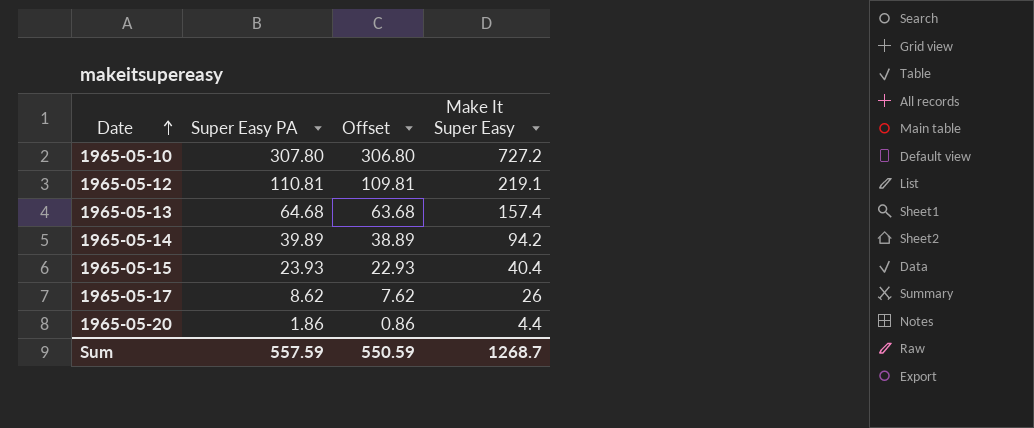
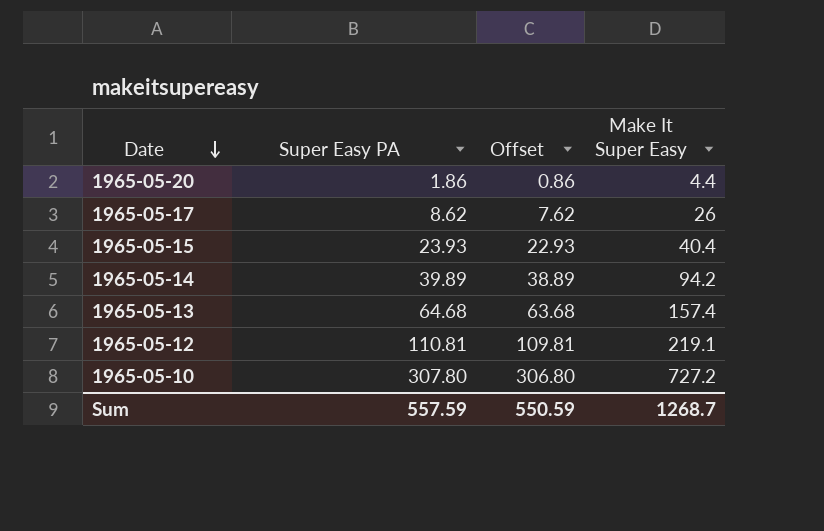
row order: Date ascending -> Date descending

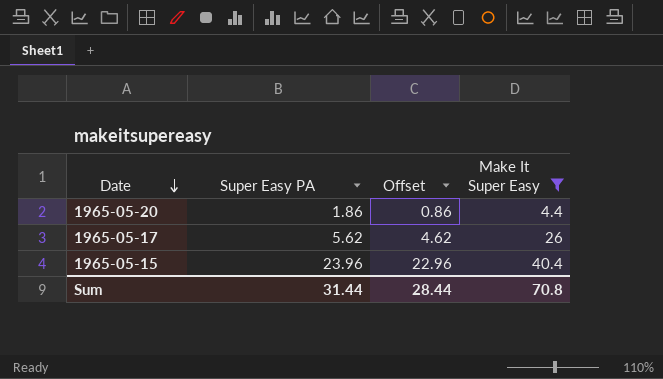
filter: none -> Make It Super Easy <= 40.4
1965-05-17 | Super Easy PA: 8.62 -> 5.62
1965-05-17 | Offset: 7.62 -> 4.62
1965-05-15 | Super Easy PA: 23.93 -> 23.96
1965-05-15 | Offset: 22.93 -> 22.96
Sum | Super Easy PA: 557.59 -> 31.44
Sum | Offset: 550.59 -> 28.44
Sum | Make It Super Easy: 1268.7 -> 70.8

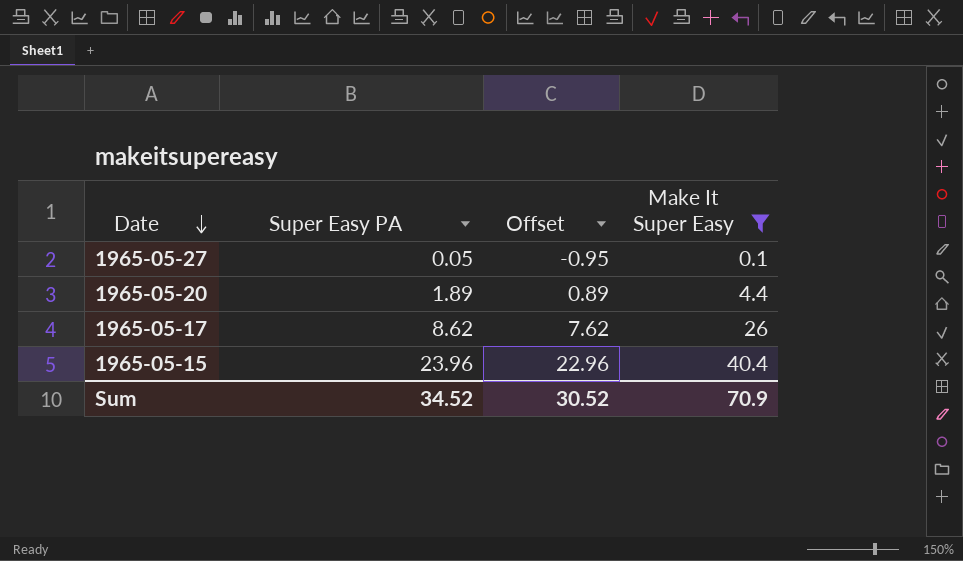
row 1965-05-27: none -> 0.05 | -0.95 | 0.1
1965-05-20 | Super Easy PA: 1.86 -> 1.89
1965-05-20 | Offset: 0.86 -> 0.89
1965-05-17 | Super Easy PA: 5.62 -> 8.62
1965-05-17 | Offset: 4.62 -> 7.62
Sum | Super Easy PA: 31.44 -> 34.52
Sum | Offset: 28.44 -> 30.52
Sum | Make It Super Easy: 70.8 -> 70.9

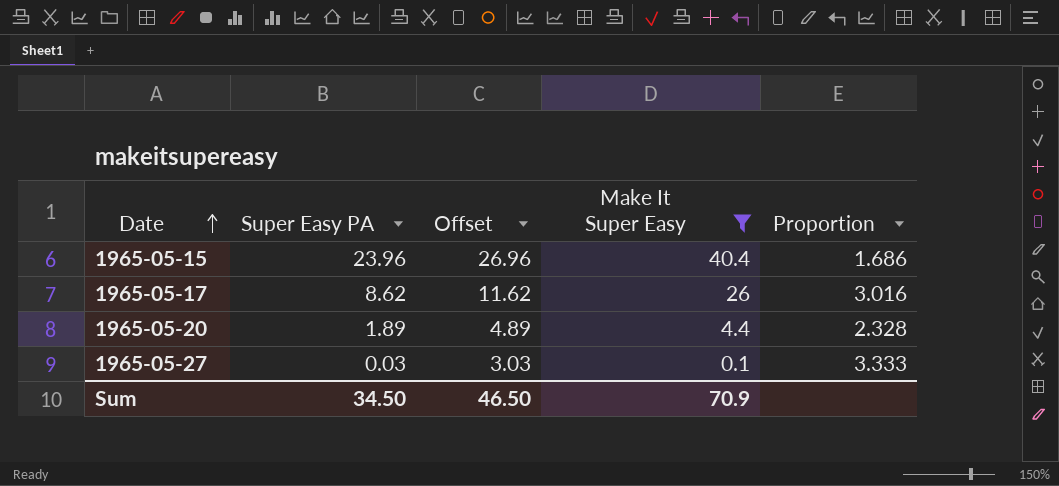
row order: Date descending -> Date ascending
column Offset | formula: [Super Easy PA] - 1 -> [Super Easy PA] + 3
column Proportion | formula: none -> [Make It Super Easy] / [Super Easy PA]
1965-05-27 | Super Easy PA: 0.05 -> 0.03
Sum | Super Easy PA: 34.52 -> 34.50
Sum | Offset: 30.52 -> 46.50

